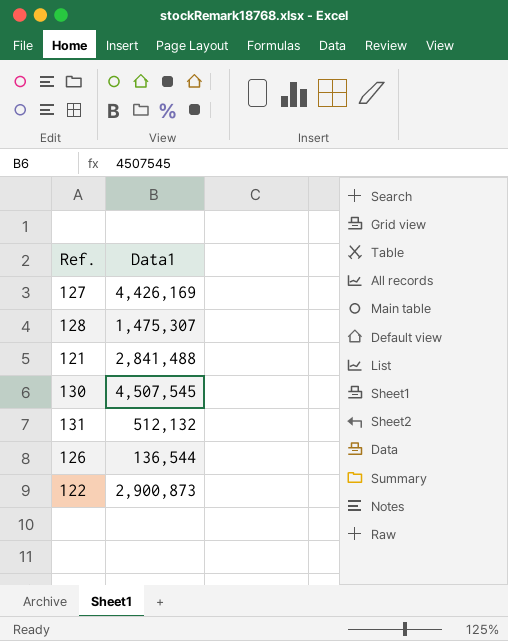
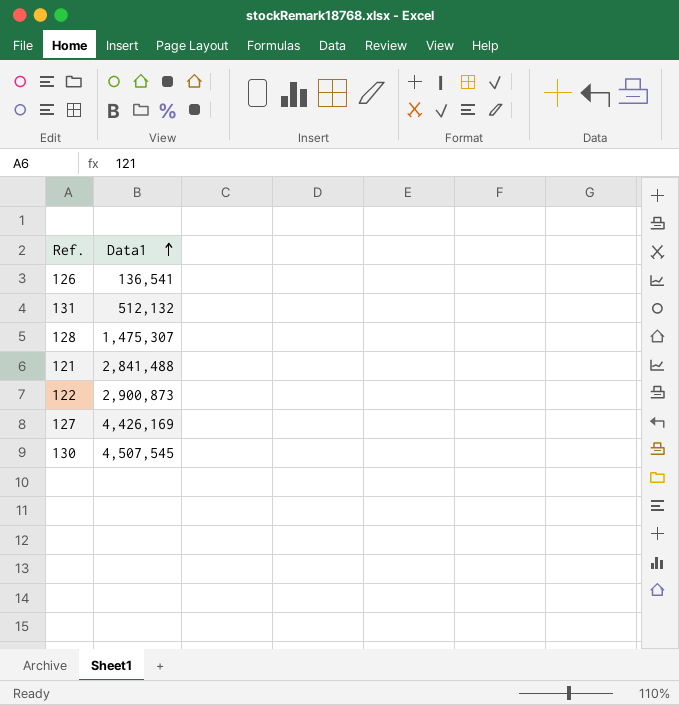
row order: none -> Data1 ascending
126 | Data1: 136,544 -> 136,541

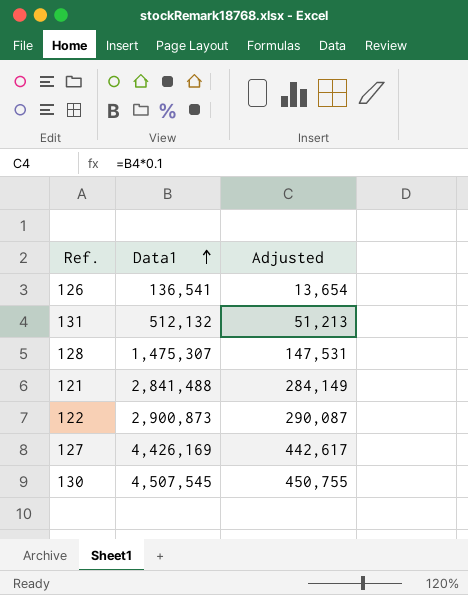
column Adjusted | formula: none -> [Data1] * 0.1

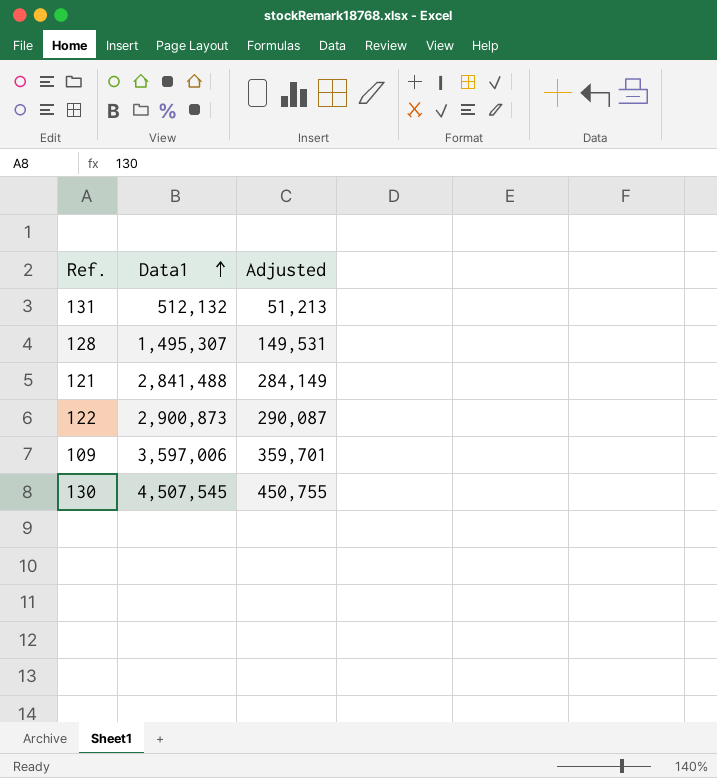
row 126: 136,541 | 13,654 -> none
row 127: 4,426,169 | 442,617 -> none
128 | Data1: 1,475,307 -> 1,495,307
128 | Adjusted: 147,531 -> 149,531
row 109: none -> 3,597,006 | 359,701

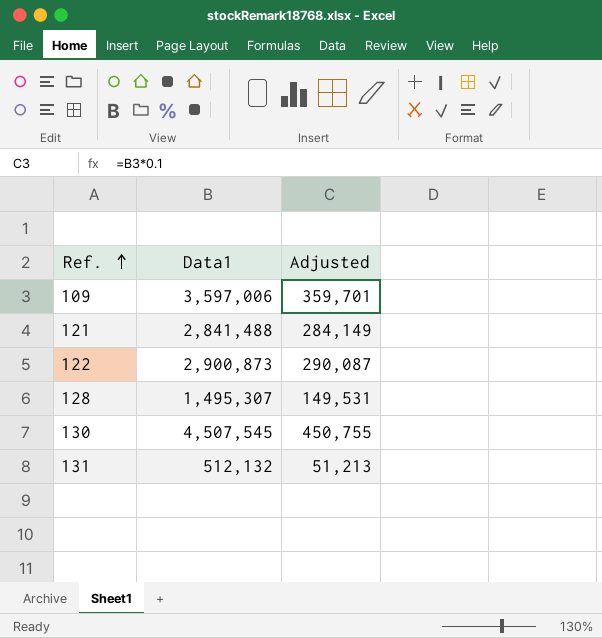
row order: Data1 ascending -> Ref. ascending

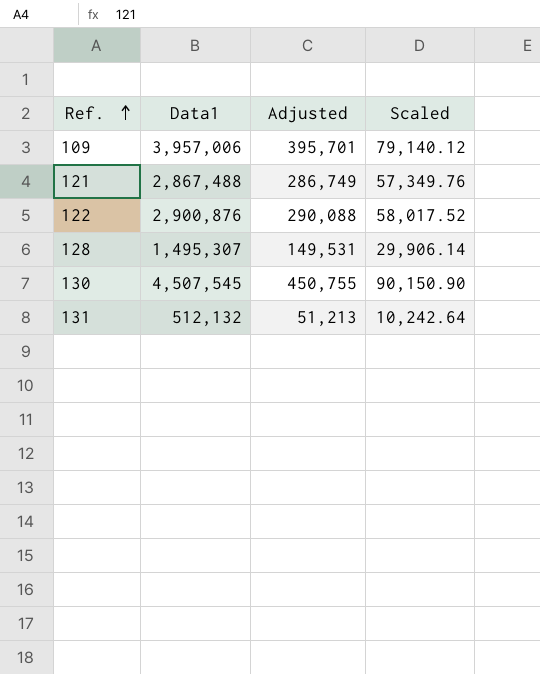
column Scaled | formula: none -> [Data1] * 0.02
109 | Data1: 3,597,006 -> 3,957,006
109 | Adjusted: 359,701 -> 395,701
121 | Data1: 2,841,488 -> 2,867,488
121 | Adjusted: 284,149 -> 286,749
122 | Data1: 2,900,873 -> 2,900,876
122 | Adjusted: 290,087 -> 290,088

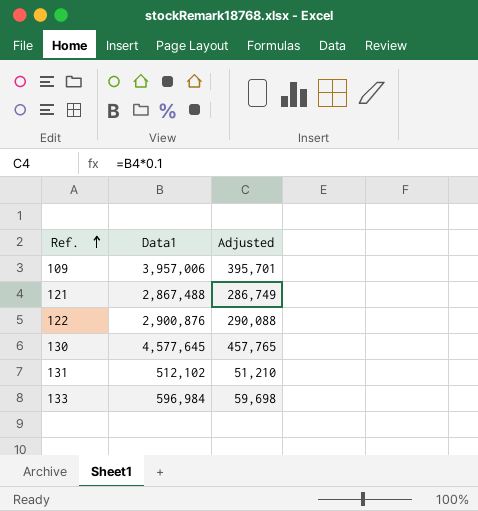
column Scaled | formula: [Data1] * 0.02 -> none
row 128: 1,495,307 | 149,531 | 29,906.14 -> none
130 | Data1: 4,507,545 -> 4,577,645
130 | Adjusted: 450,755 -> 457,765
131 | Data1: 512,132 -> 512,102
131 | Adjusted: 51,213 -> 51,210
row 133: none -> 596,984 | 59,698

